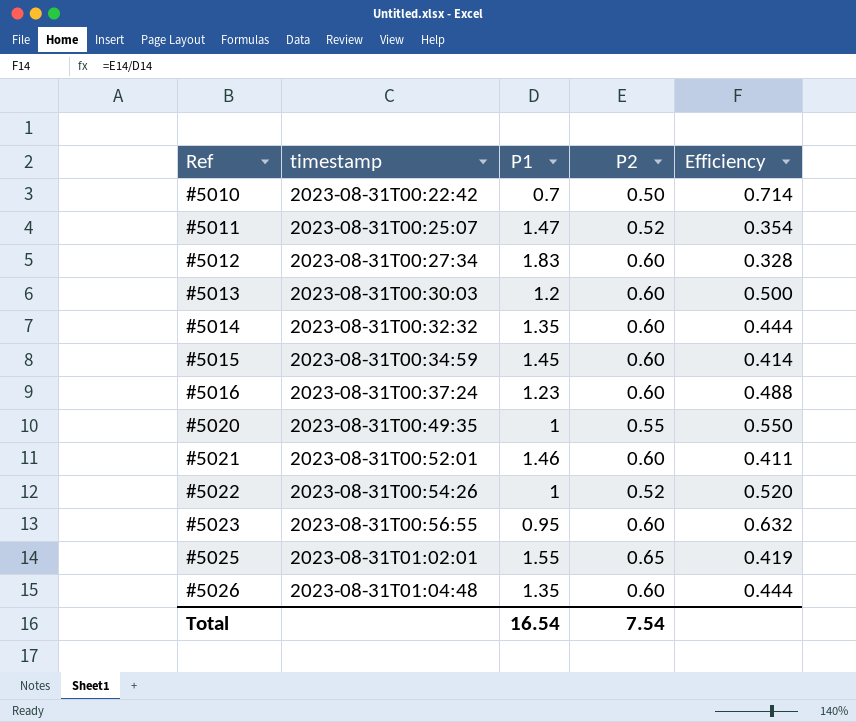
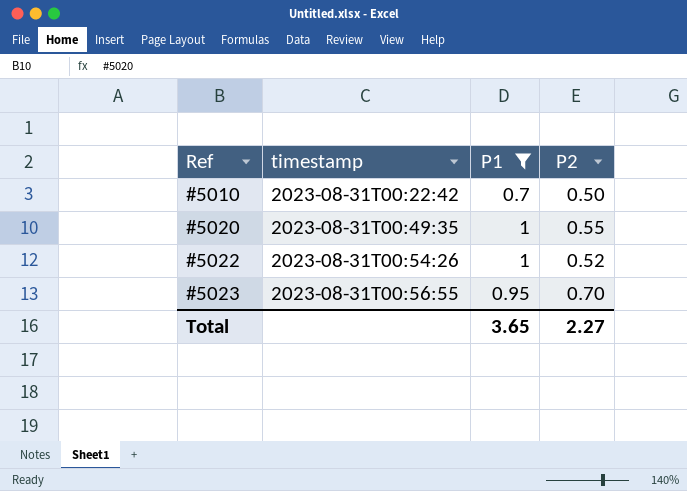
filter: none -> P1 <= 1
column Efficiency | formula: [P2] / [P1] -> none
#5023 | P2: 0.60 -> 0.70
Total | P1: 16.54 -> 3.65
Total | P2: 7.54 -> 2.27

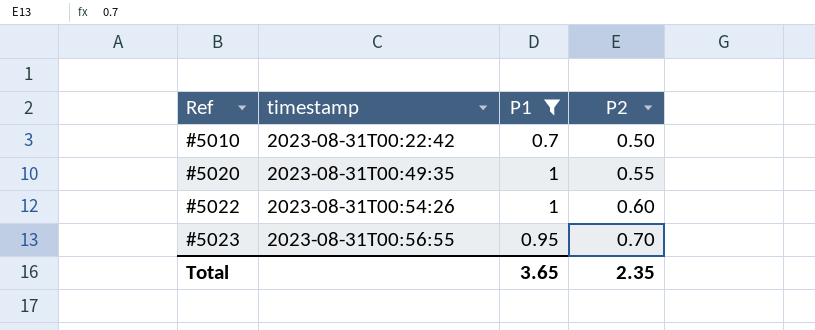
#5022 | P2: 0.52 -> 0.60
Total | P2: 2.27 -> 2.35

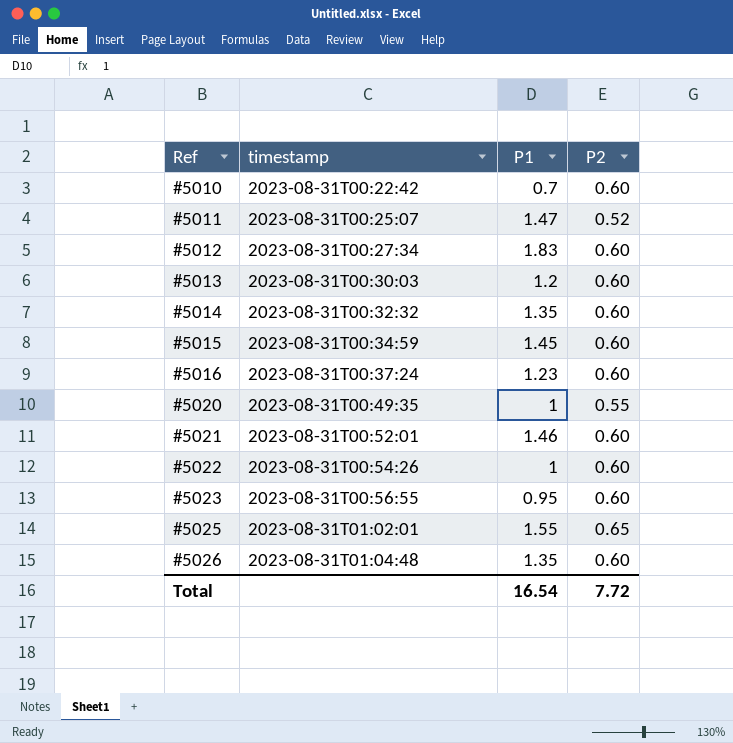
filter: P1 <= 1 -> none
#5010 | P2: 0.50 -> 0.60
#5023 | P2: 0.70 -> 0.60
Total | P1: 3.65 -> 16.54
Total | P2: 2.35 -> 7.72

